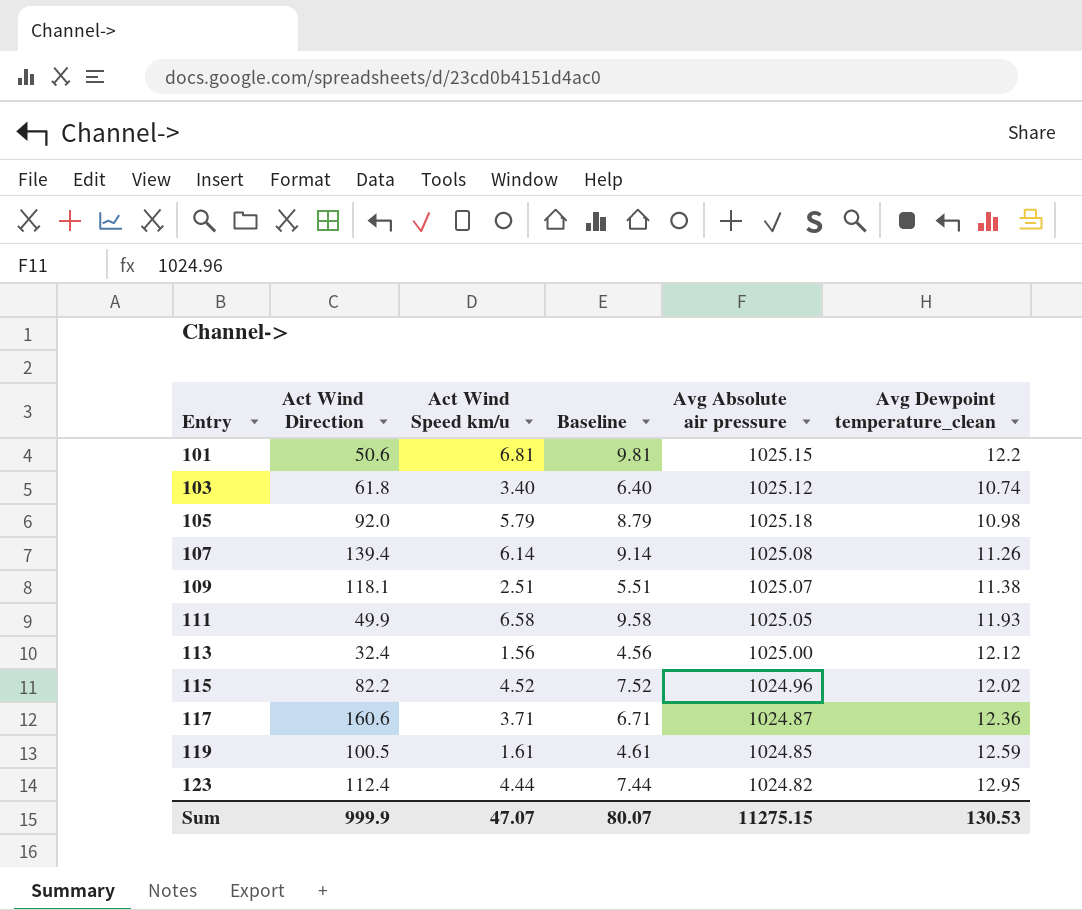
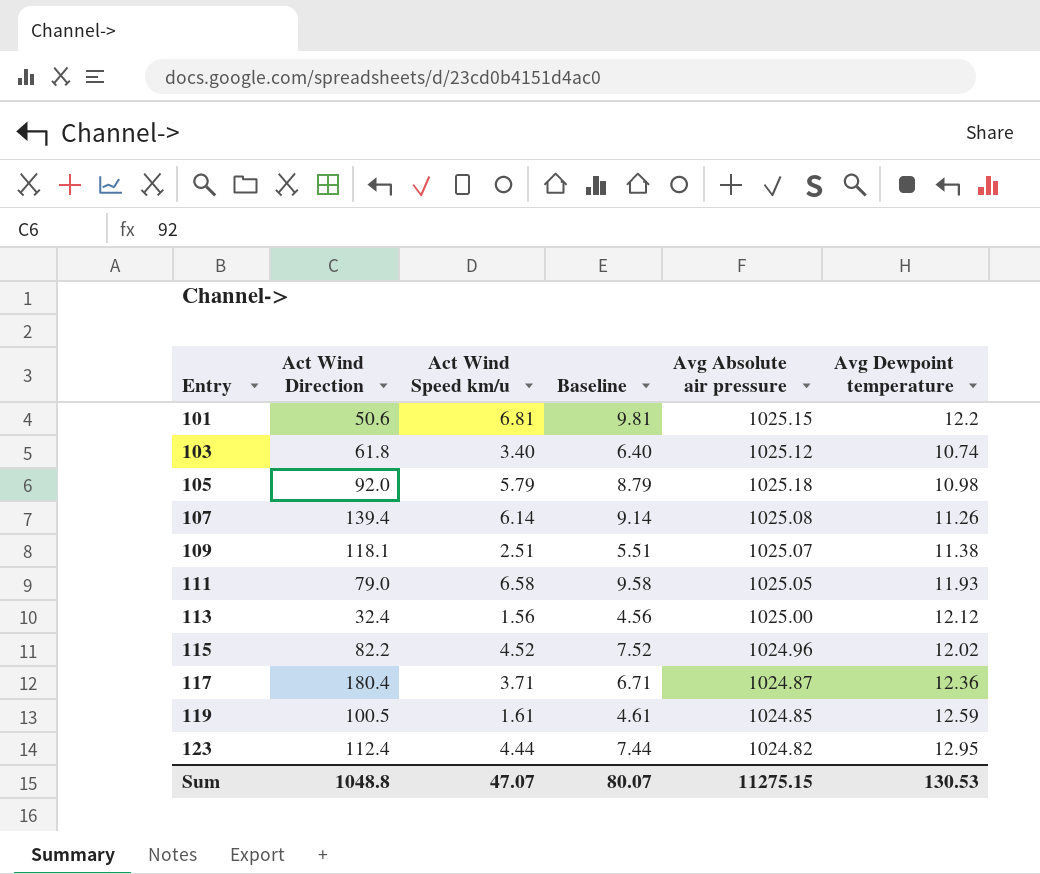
column name: Avg Dewpoint temperature_clean -> Avg Dewpoint temperature
111 | Act Wind Direction: 49.9 -> 79.0
117 | Act Wind Direction: 160.6 -> 180.4
Sum | Act Wind Direction: 999.9 -> 1048.8

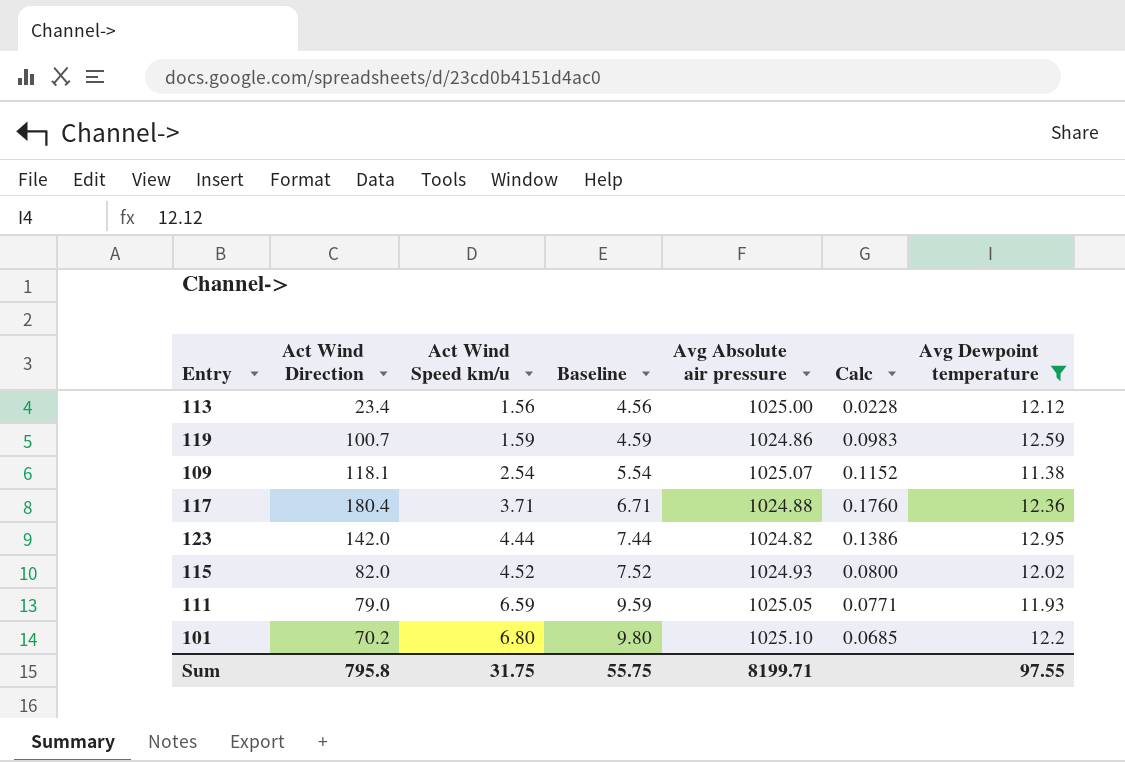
filter: none -> Avg Dewpoint temperature >= 11.38
row order: Entry ascending -> Act Wind Speed km/u ascending
column Calc | formula: none -> [Act Wind Direction] / [Avg Absolute air pressure]
113 | Act Wind Direction: 32.4 -> 23.4
119 | Act Wind Direction: 100.5 -> 100.7
119 | Act Wind Speed km/u: 1.61 -> 1.59
119 | Baseline: 4.61 -> 4.59
119 | Avg Absolute air pressure: 1024.85 -> 1024.86
109 | Act Wind Speed km/u: 2.51 -> 2.54
109 | Baseline: 5.51 -> 5.54
117 | Avg Absolute air pressure: 1024.87 -> 1024.88
123 | Act Wind Direction: 112.4 -> 142.0
115 | Act Wind Direction: 82.2 -> 82.0
115 | Avg Absolute air pressure: 1024.96 -> 1024.93
111 | Act Wind Speed km/u: 6.58 -> 6.59
111 | Baseline: 9.58 -> 9.59
101 | Act Wind Direction: 50.6 -> 70.2
101 | Act Wind Speed km/u: 6.81 -> 6.80
101 | Baseline: 9.81 -> 9.80
101 | Avg Absolute air pressure: 1025.15 -> 1025.10
Sum | Act Wind Direction: 1048.8 -> 795.8
Sum | Act Wind Speed km/u: 47.07 -> 31.75
Sum | Baseline: 80.07 -> 55.75
Sum | Avg Absolute air pressure: 11275.15 -> 8199.71
Sum | Avg Dewpoint temperature: 130.53 -> 97.55

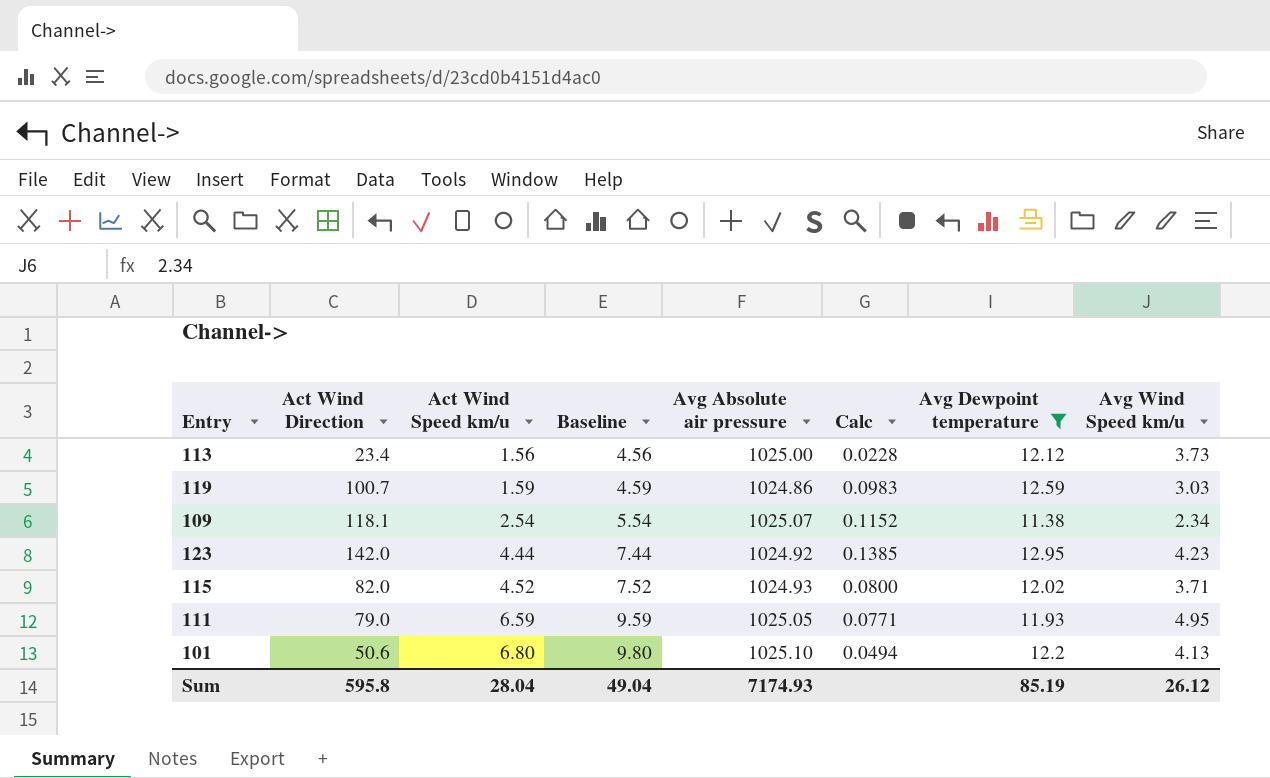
column Avg Wind Speed km/u | position: none -> 8
row 117: 180.4 | 3.71 | 6.71 | 1024.88 | 0.1760 | 12.36 -> none
123 | Avg Absolute air pressure: 1024.82 -> 1024.92
123 | Calc: 0.1386 -> 0.1385
101 | Act Wind Direction: 70.2 -> 50.6
101 | Calc: 0.0685 -> 0.0494
Sum | Act Wind Direction: 795.8 -> 595.8
Sum | Act Wind Speed km/u: 31.75 -> 28.04
Sum | Baseline: 55.75 -> 49.04
Sum | Avg Absolute air pressure: 8199.71 -> 7174.93
Sum | Avg Dewpoint temperature: 97.55 -> 85.19

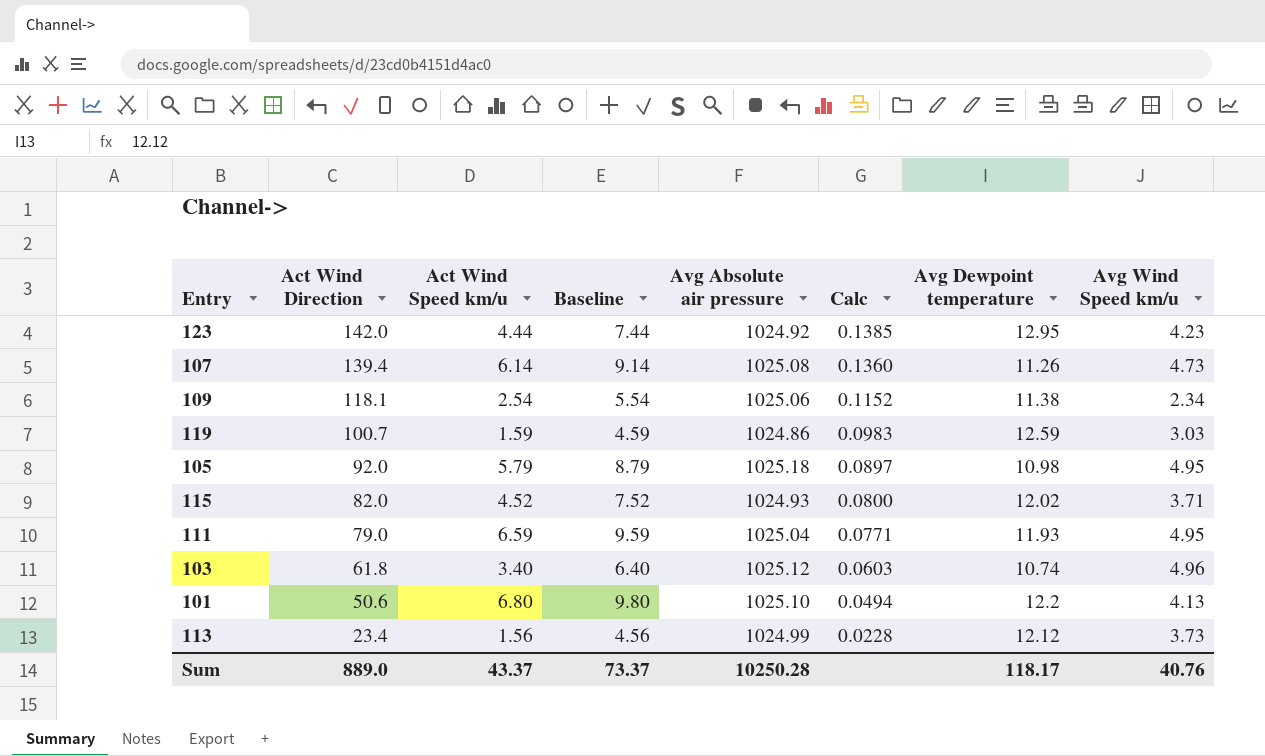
filter: Avg Dewpoint temperature >= 11.38 -> none
row order: Act Wind Speed km/u ascending -> Act Wind Direction descending
109 | Avg Absolute air pressure: 1025.07 -> 1025.06
111 | Avg Absolute air pressure: 1025.05 -> 1025.04
113 | Avg Absolute air pressure: 1025.00 -> 1024.99
Sum | Act Wind Direction: 595.8 -> 889.0
Sum | Act Wind Speed km/u: 28.04 -> 43.37
Sum | Baseline: 49.04 -> 73.37
Sum | Avg Absolute air pressure: 7174.93 -> 10250.28
Sum | Avg Dewpoint temperature: 85.19 -> 118.17
Sum | Avg Wind Speed km/u: 26.12 -> 40.76

